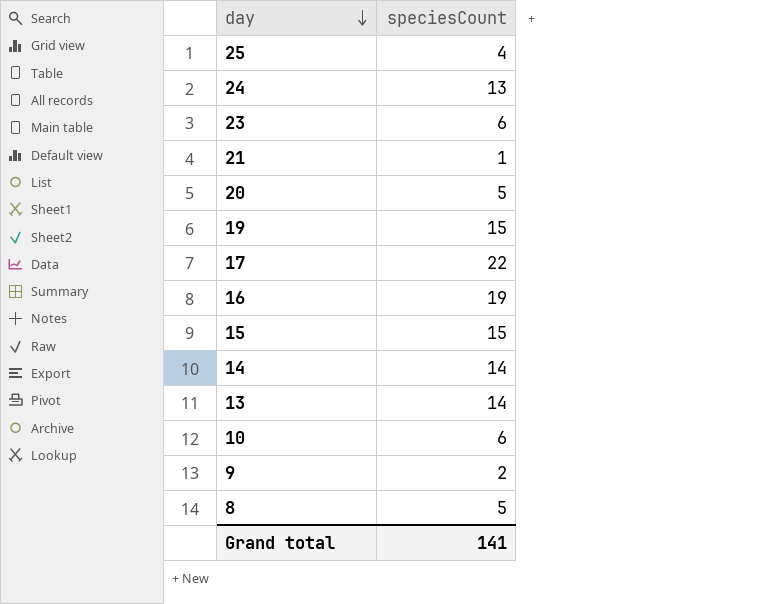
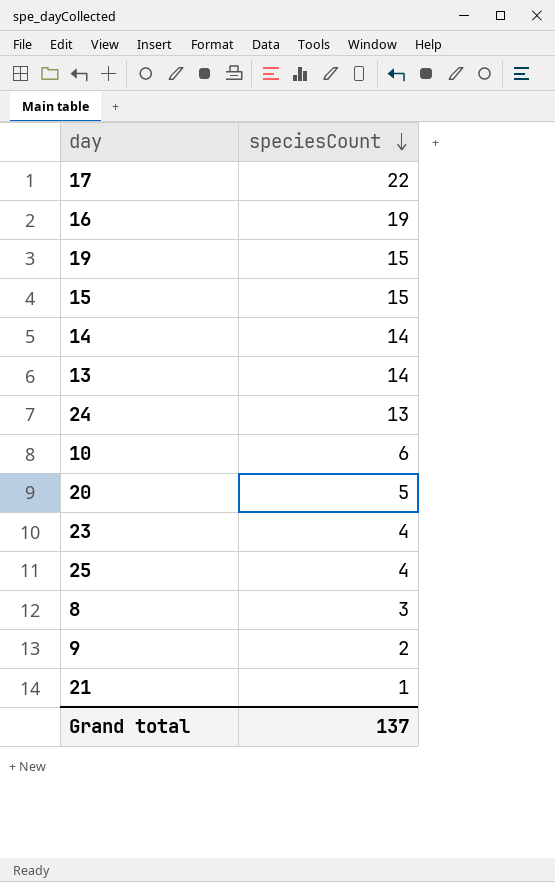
row order: day descending -> speciesCount descending
23 | speciesCount: 6 -> 4
8 | speciesCount: 5 -> 3
Grand total | speciesCount: 141 -> 137

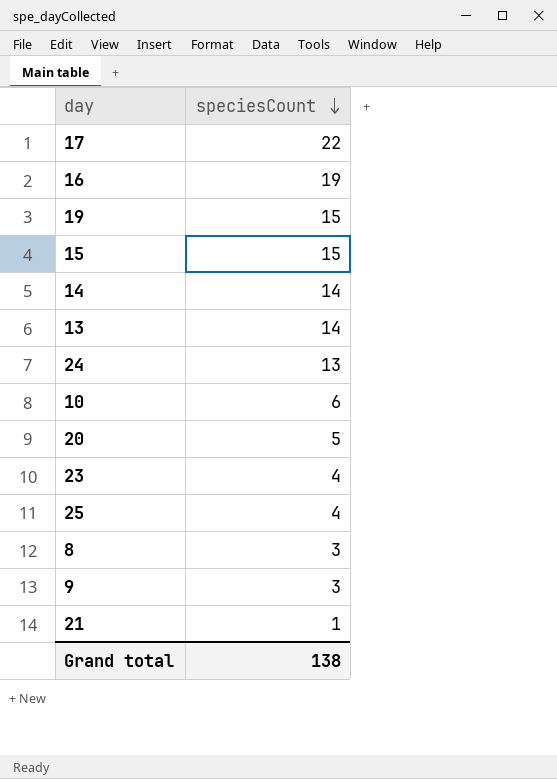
9 | speciesCount: 2 -> 3
Grand total | speciesCount: 137 -> 138

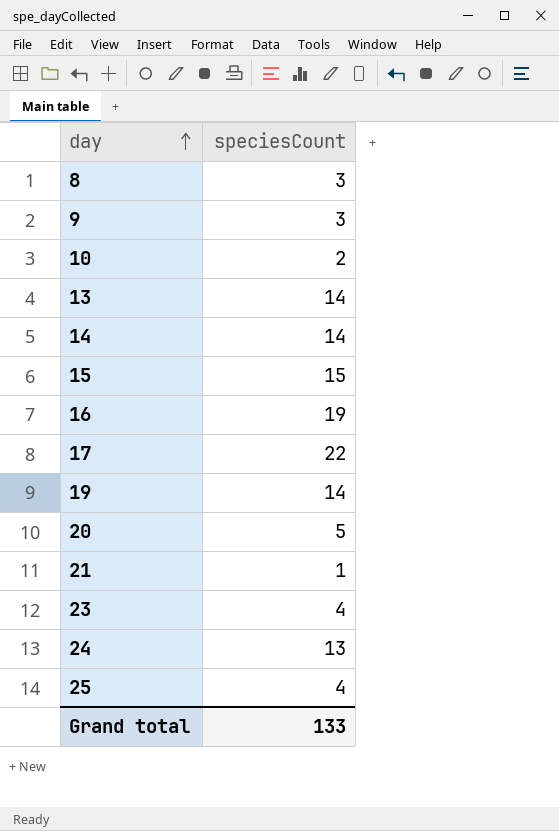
row order: speciesCount descending -> day ascending
10 | speciesCount: 6 -> 2
19 | speciesCount: 15 -> 14
Grand total | speciesCount: 138 -> 133

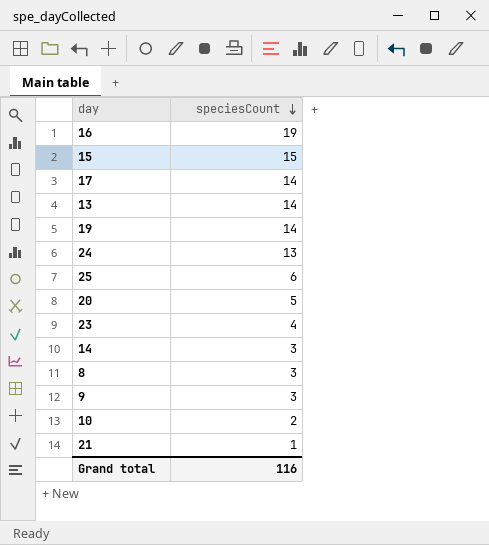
row order: day ascending -> speciesCount descending
17 | speciesCount: 22 -> 14
25 | speciesCount: 4 -> 6
14 | speciesCount: 14 -> 3
Grand total | speciesCount: 133 -> 116

